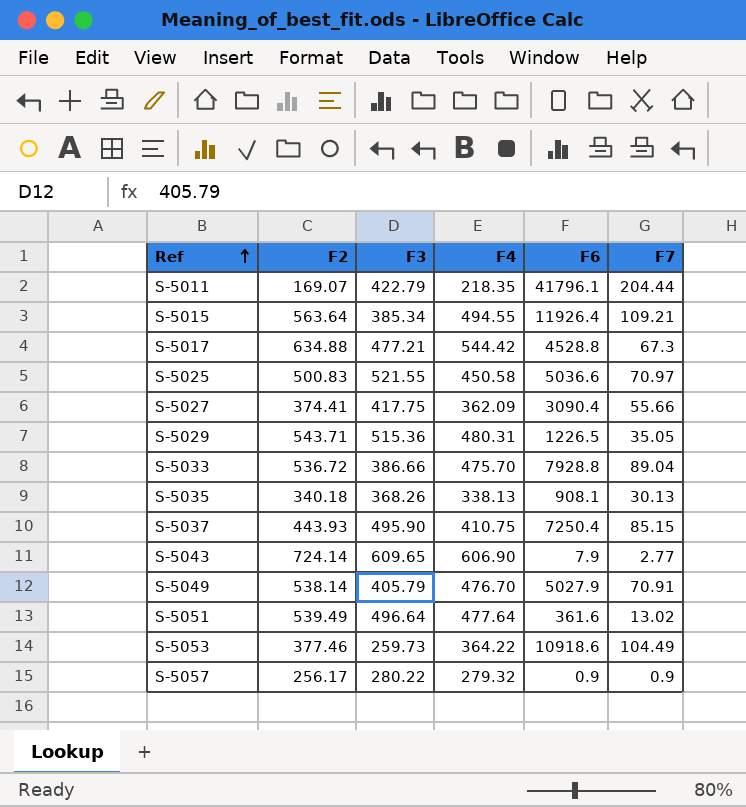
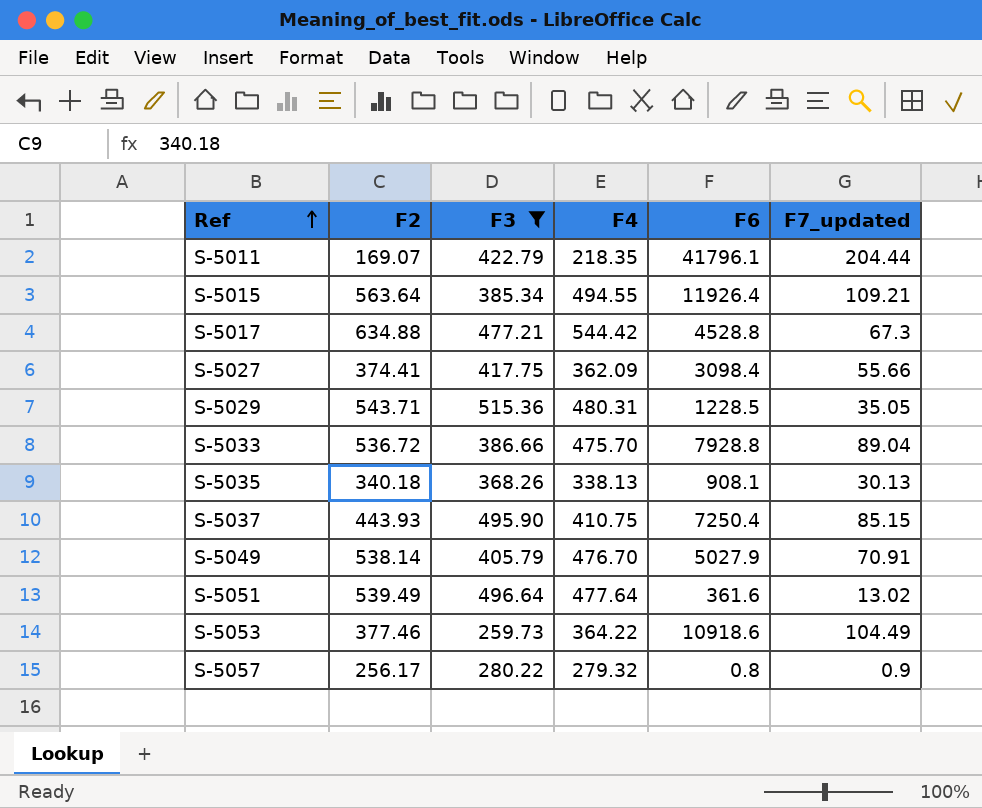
filter: none -> F3 <= 515.36
column name: F7 -> F7_updated
S-5027 | F6: 3090.4 -> 3098.4
S-5029 | F6: 1226.5 -> 1228.5
S-5057 | F6: 0.9 -> 0.8

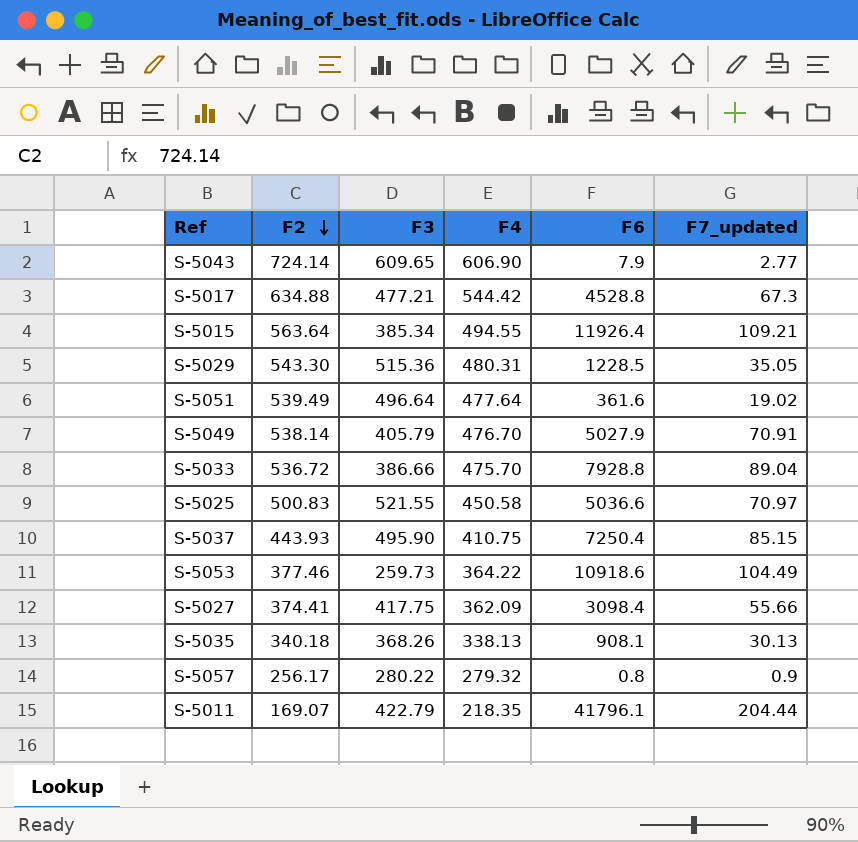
filter: F3 <= 515.36 -> none
row order: Ref ascending -> F2 descending
S-5029 | F2: 543.71 -> 543.30
S-5051 | F7_updated: 13.02 -> 19.02

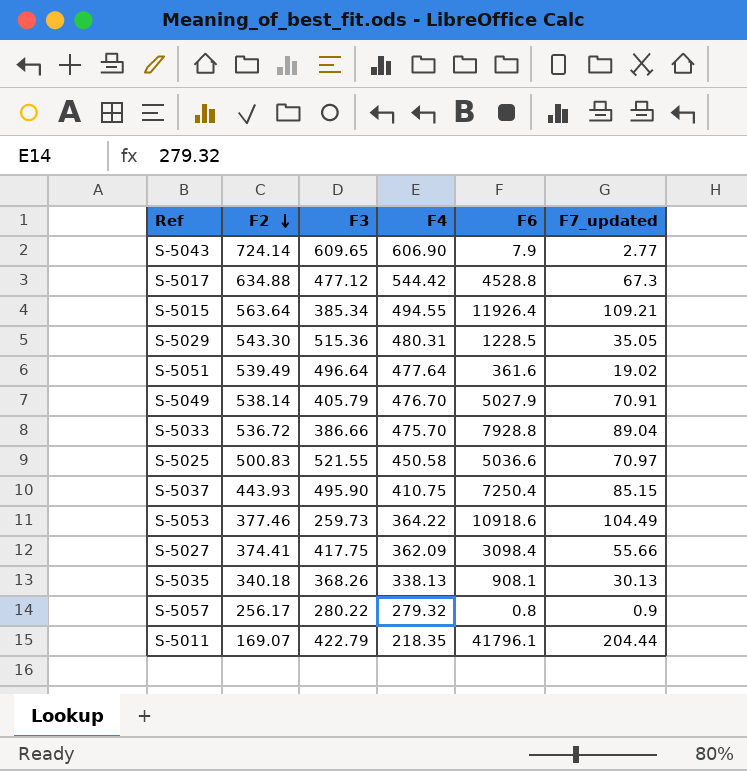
S-5017 | F3: 477.21 -> 477.12

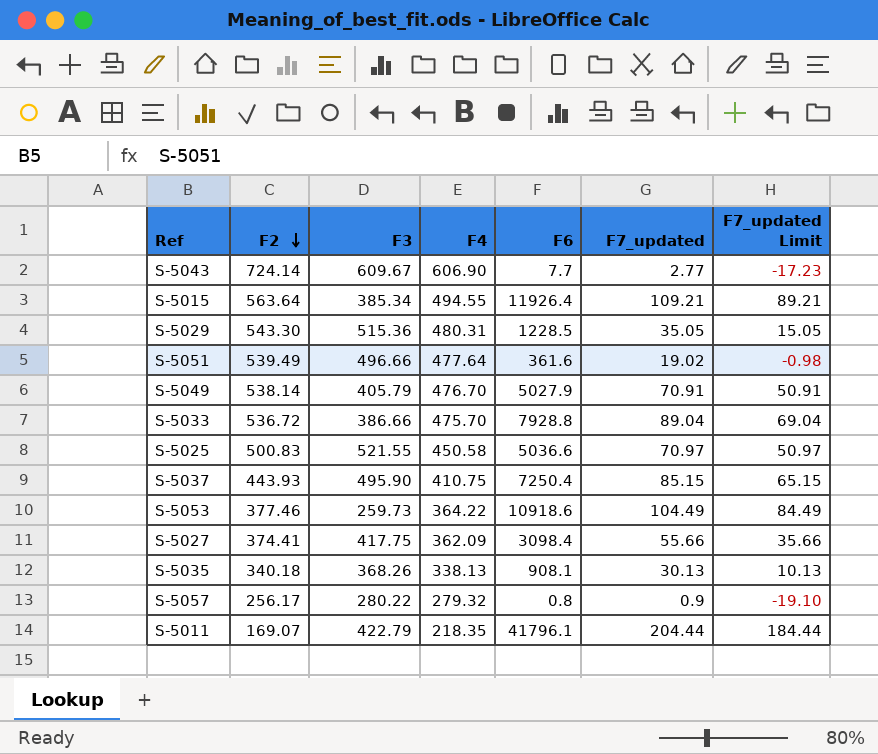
column F7_updated Limit | formula: none -> [F7_updated] - 20
row S-5017: 634.88 | 477.12 | 544.42 | 4528.8 | 67.3 -> none
S-5043 | F3: 609.65 -> 609.67
S-5043 | F6: 7.9 -> 7.7
S-5051 | F3: 496.64 -> 496.66

